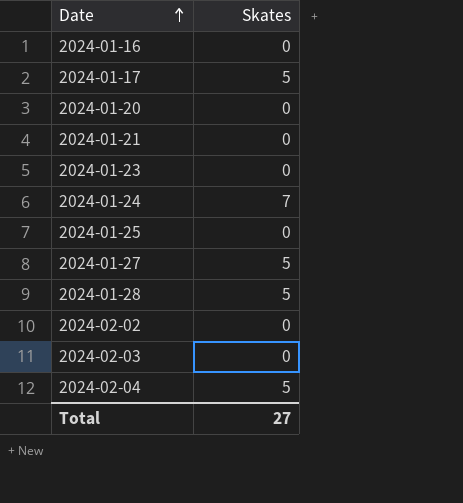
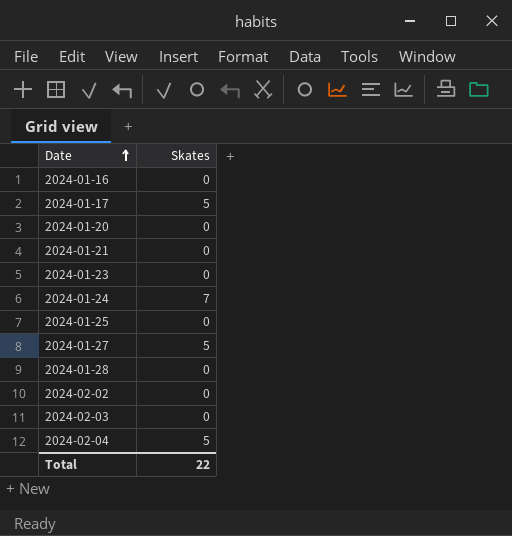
2024-01-28 | Skates: 5 -> 0
Total | Skates: 27 -> 22

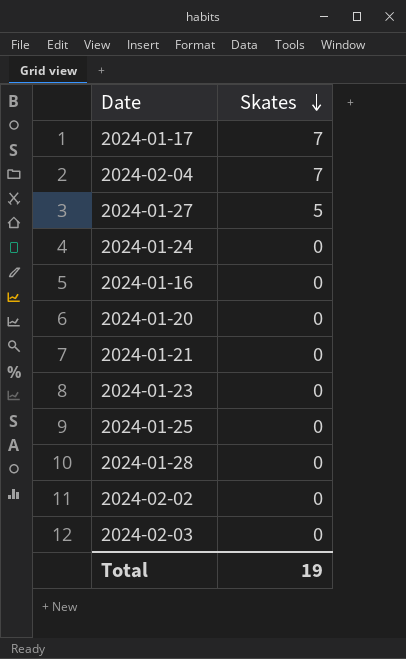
row order: Date ascending -> Skates descending
2024-01-17 | Skates: 5 -> 7
2024-02-04 | Skates: 5 -> 7
2024-01-24 | Skates: 7 -> 0
Total | Skates: 22 -> 19

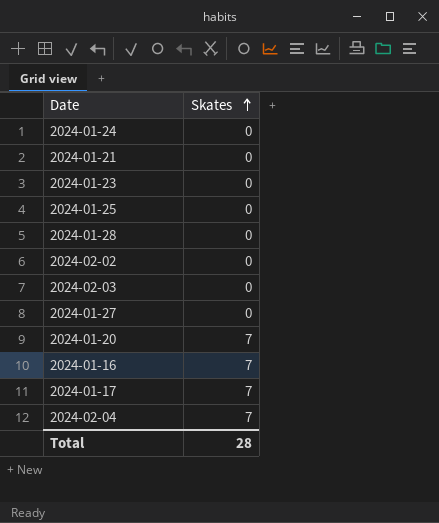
row order: Skates descending -> Skates ascending
2024-01-27 | Skates: 5 -> 0
2024-01-20 | Skates: 0 -> 7
2024-01-16 | Skates: 0 -> 7
Total | Skates: 19 -> 28

